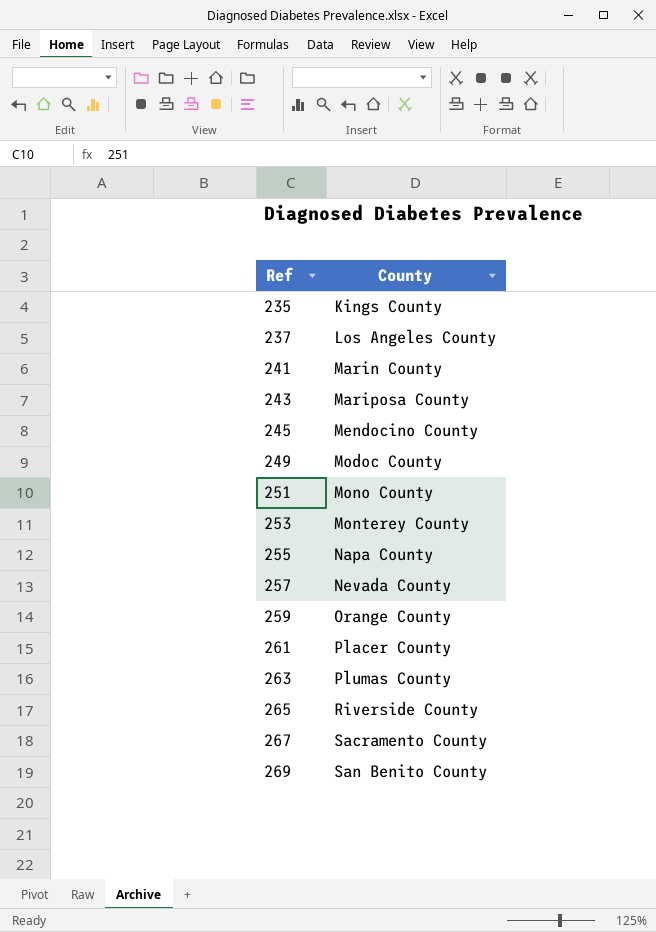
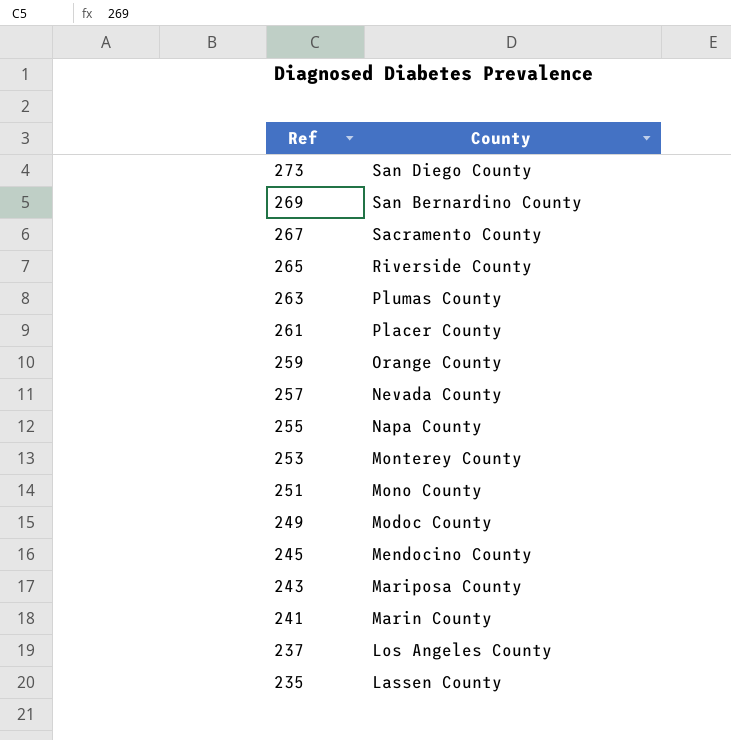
row order: Ref ascending -> Ref descending
row 273: none -> San Diego County
269 | County: San Benito County -> San Bernardino County
235 | County: Kings County -> Lassen County

